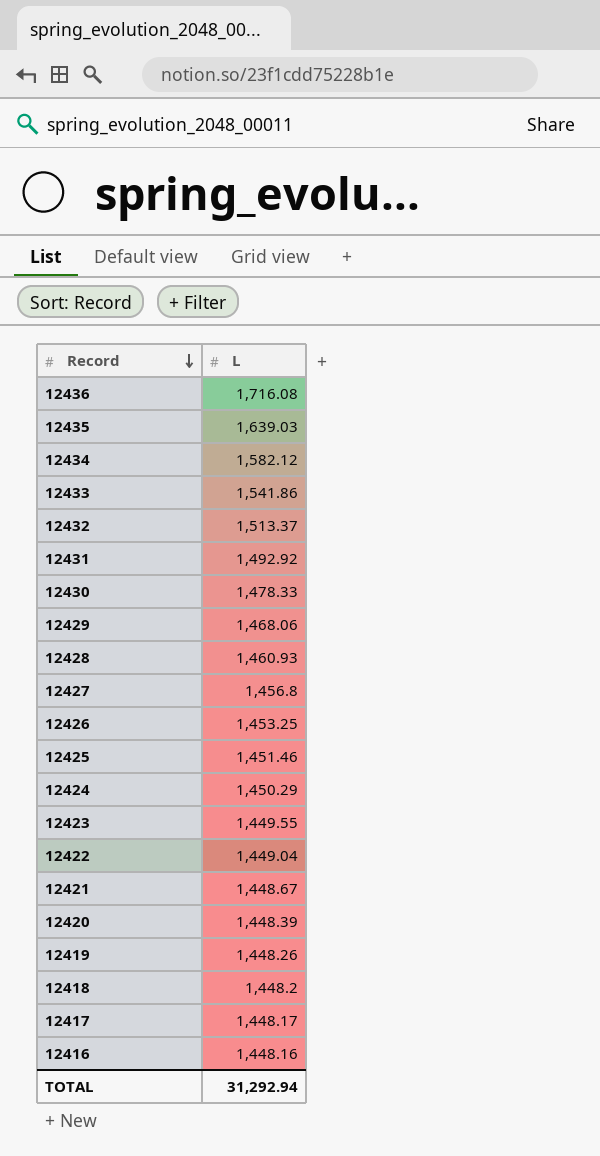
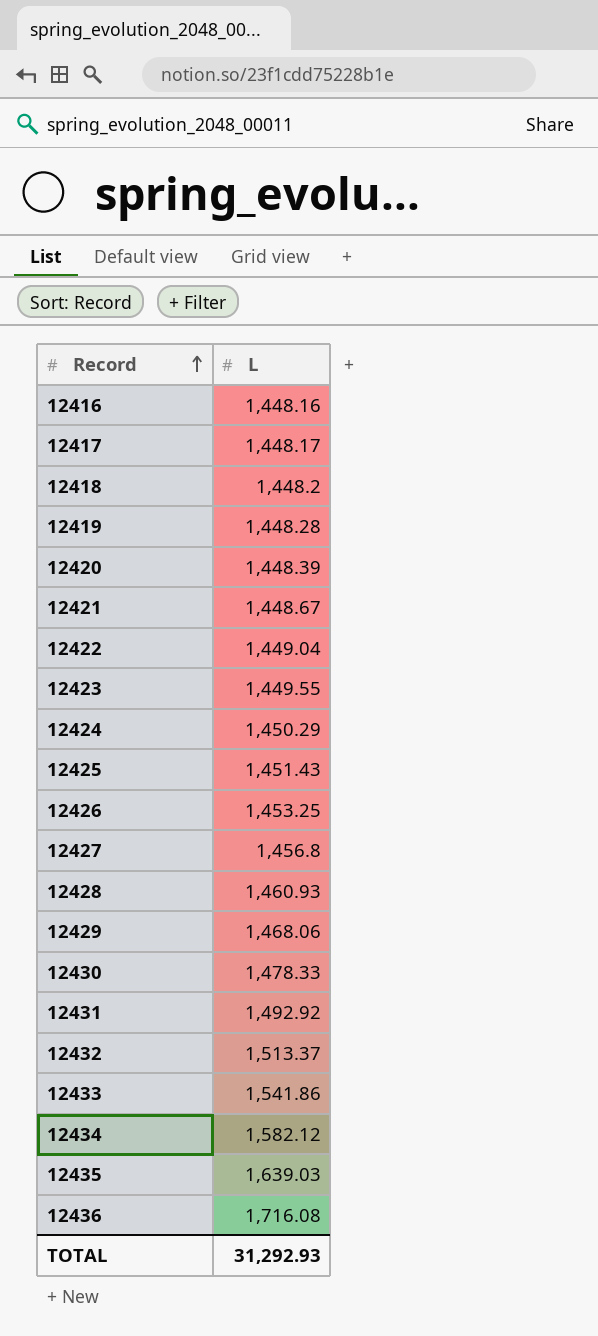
row order: Record descending -> Record ascending
12419 | L: 1,448.26 -> 1,448.28
12425 | L: 1,451.46 -> 1,451.43
TOTAL | L: 31,292.94 -> 31,292.93

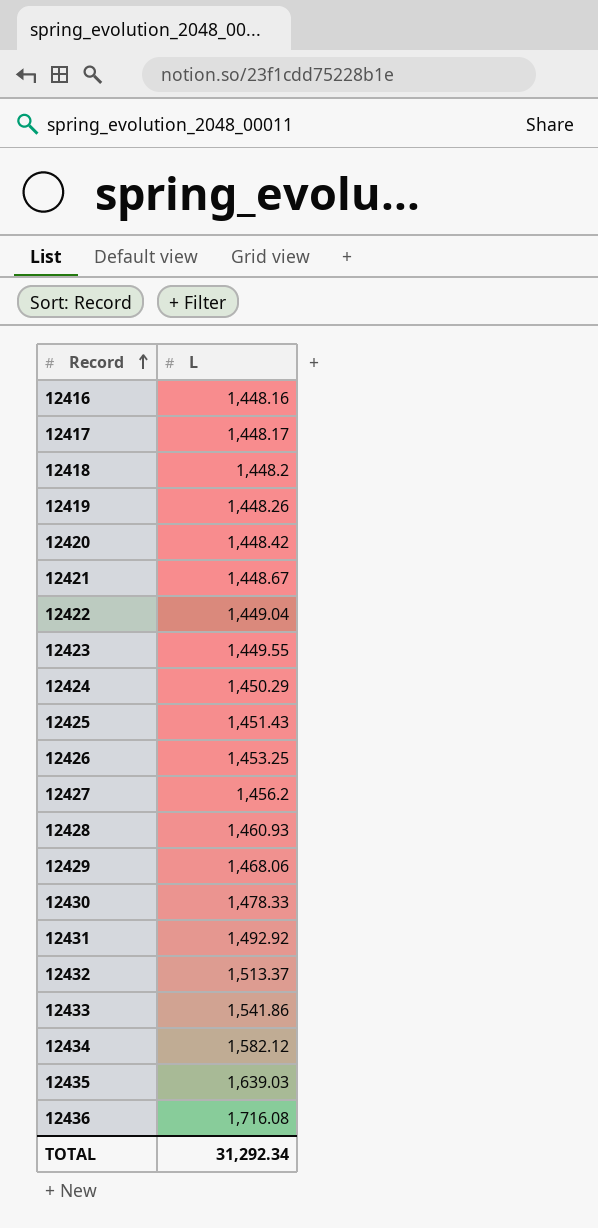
12419 | L: 1,448.28 -> 1,448.26
12420 | L: 1,448.39 -> 1,448.42
12427 | L: 1,456.8 -> 1,456.2
TOTAL | L: 31,292.93 -> 31,292.34

